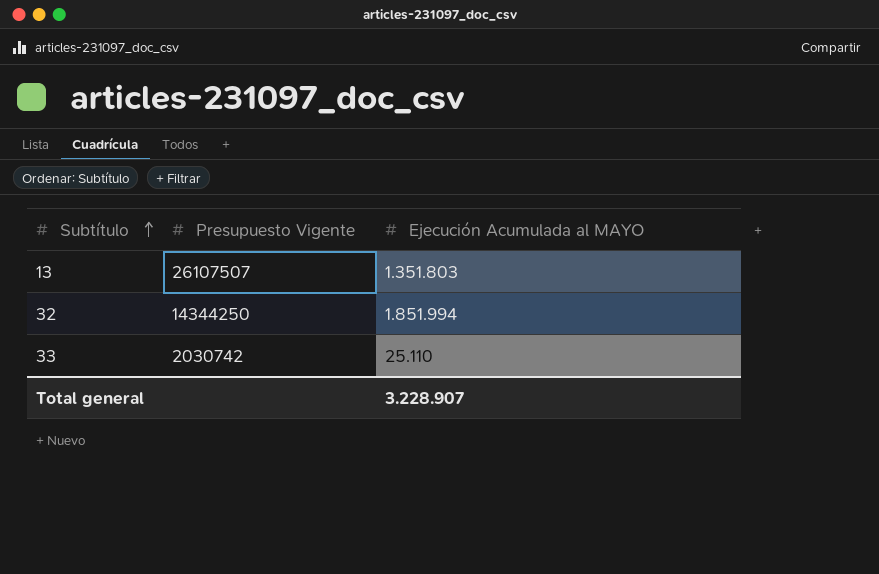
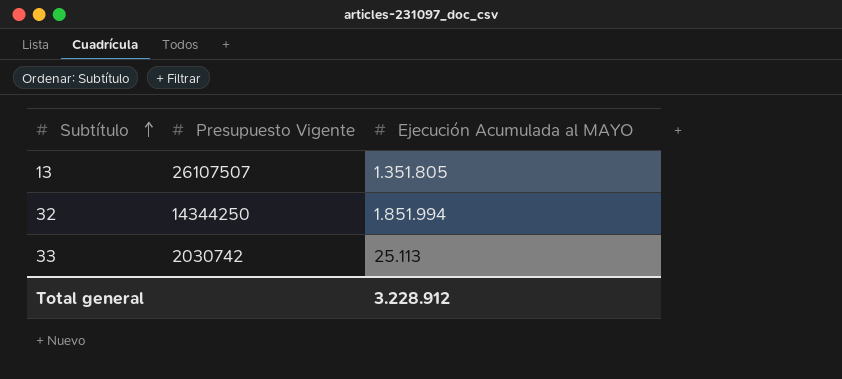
13 | Ejecución Acumulada al MAYO: 1.351.803 -> 1.351.805
33 | Ejecución Acumulada al MAYO: 25.110 -> 25.113
Total general | Ejecución Acumulada al MAYO: 3.228.907 -> 3.228.912

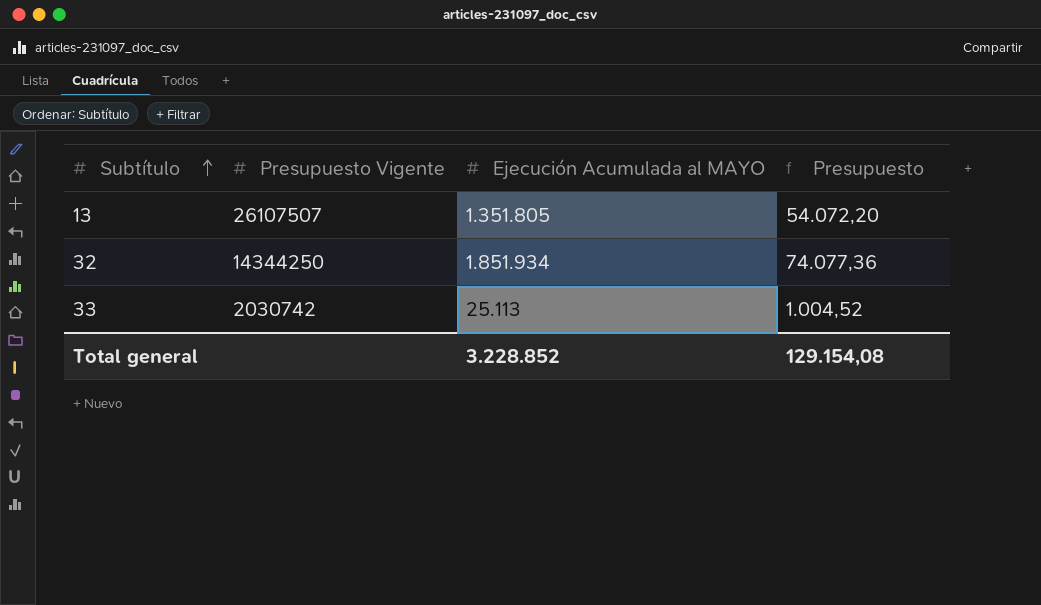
column Presupuesto | formula: none -> [Ejecución Acumulada al MAYO] * 0,04
32 | Ejecución Acumulada al MAYO: 1.851.994 -> 1.851.934
Total general | Ejecución Acumulada al MAYO: 3.228.912 -> 3.228.852

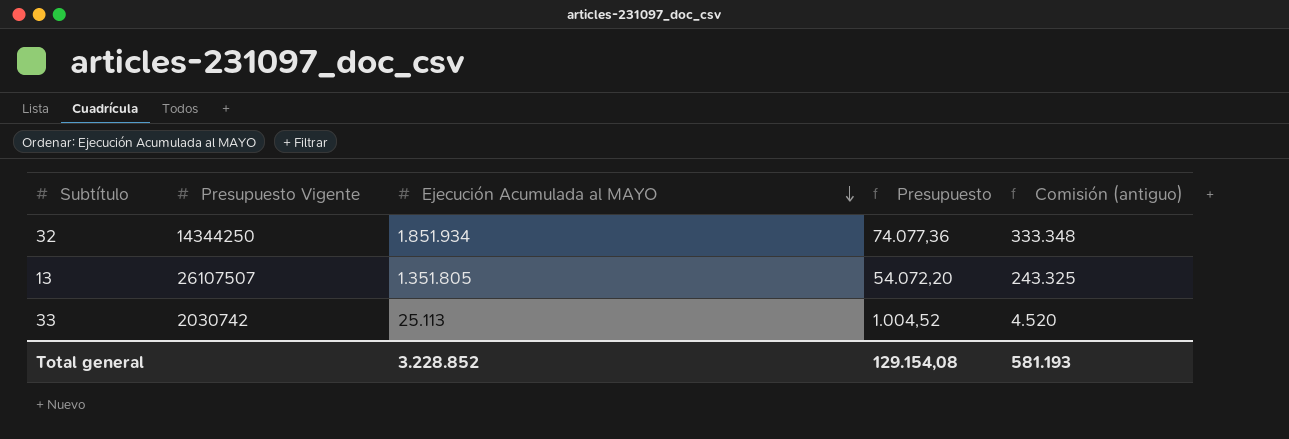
row order: Subtítulo ascending -> Ejecución Acumulada al MAYO descending
column Comisión (antiguo) | formula: none -> [Ejecución Acumulada al MAYO] * 0,18

